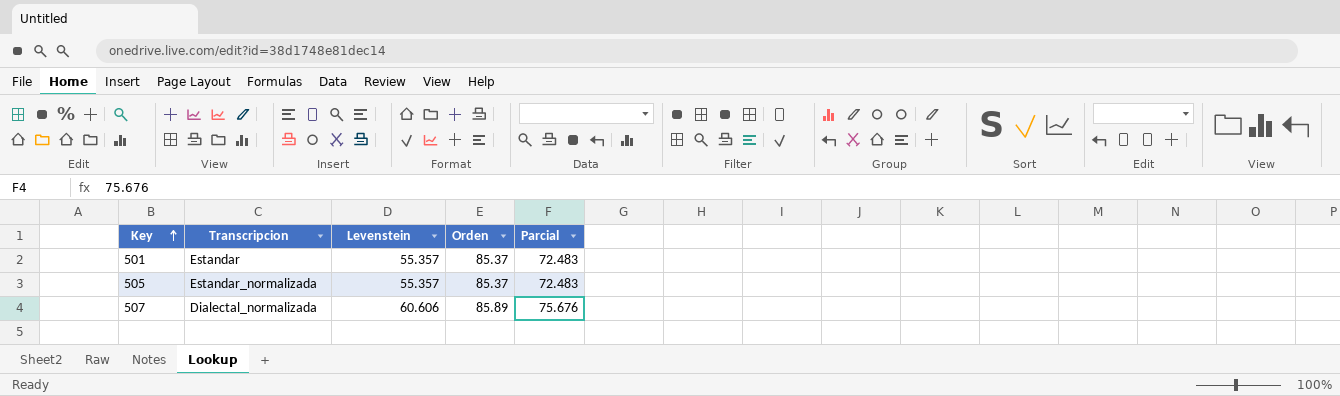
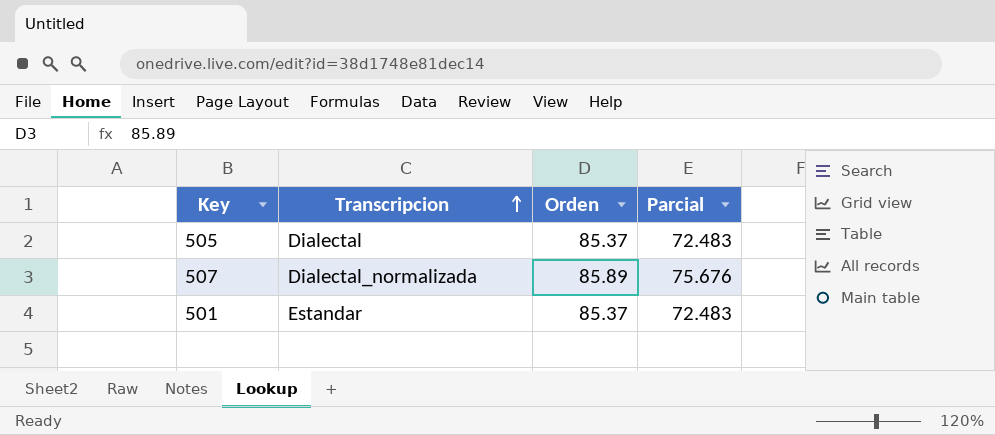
row order: Key ascending -> Transcripcion ascending
column Levenstein | position: 3 -> none
505 | Transcripcion: Estandar_normalizada -> Dialectal

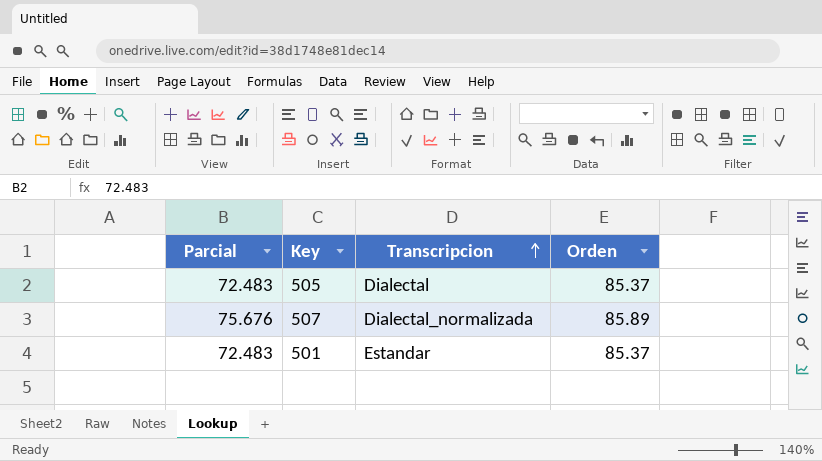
column Parcial | position: 4 -> 1

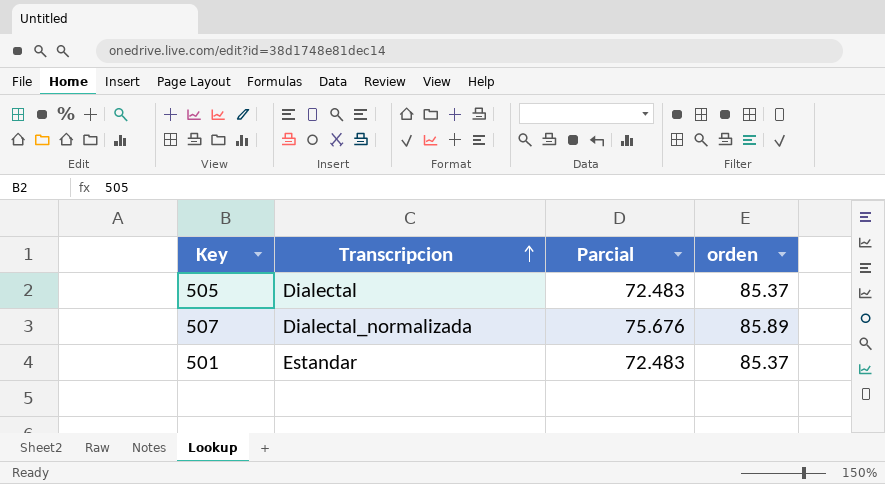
column Parcial | position: 1 -> 3
column name: Orden -> orden

